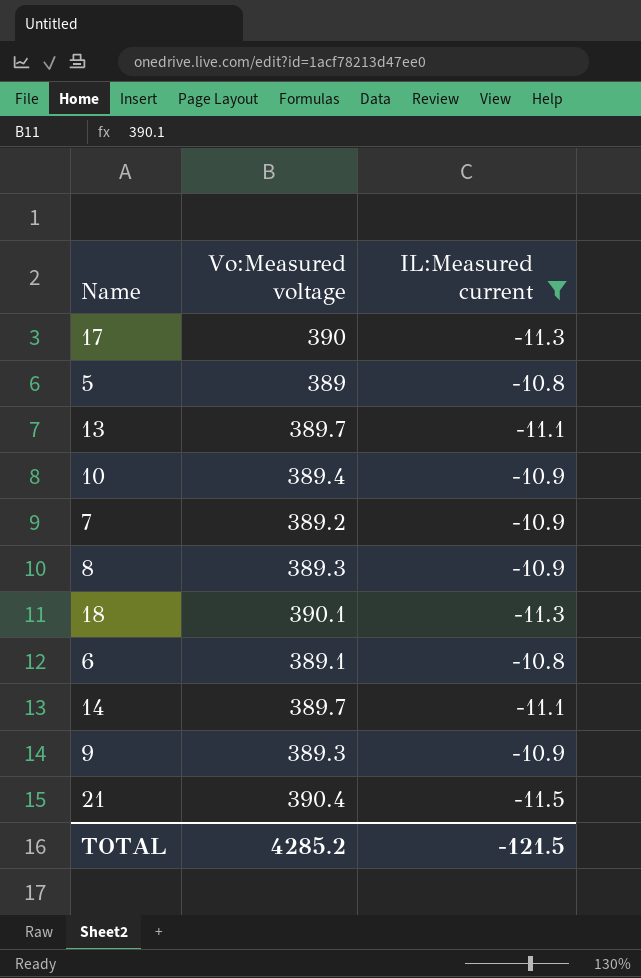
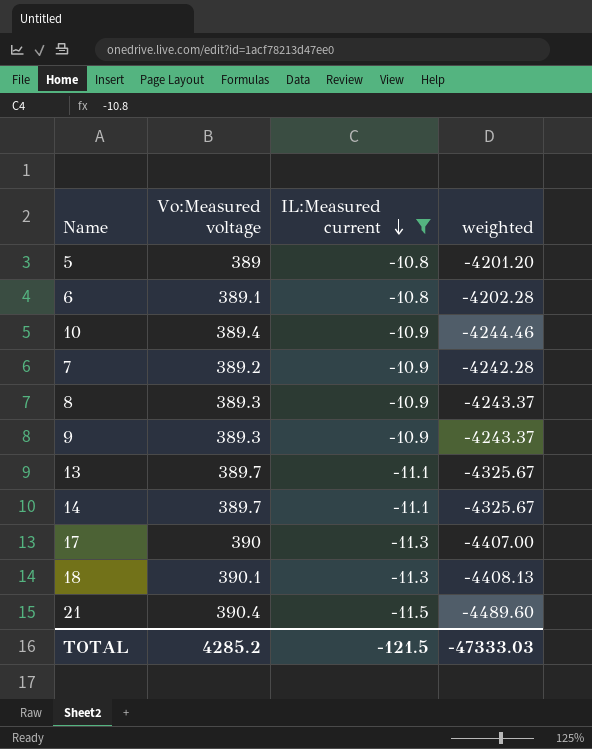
row order: none -> IL:Measured current descending
column weighted | formula: none -> [Vo:Measured voltage] * [IL:Measured current]

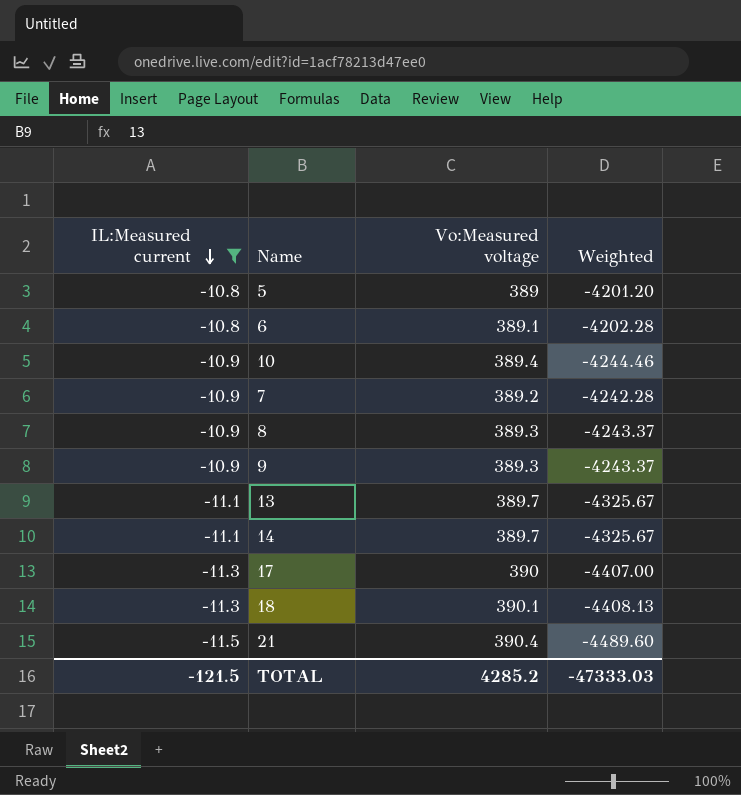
column IL:Measured current | position: 3 -> 1
column name: weighted -> Weighted

